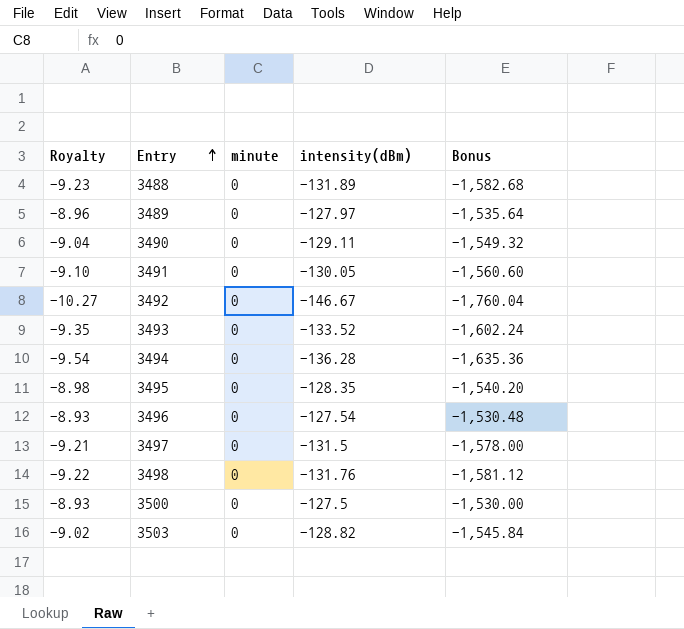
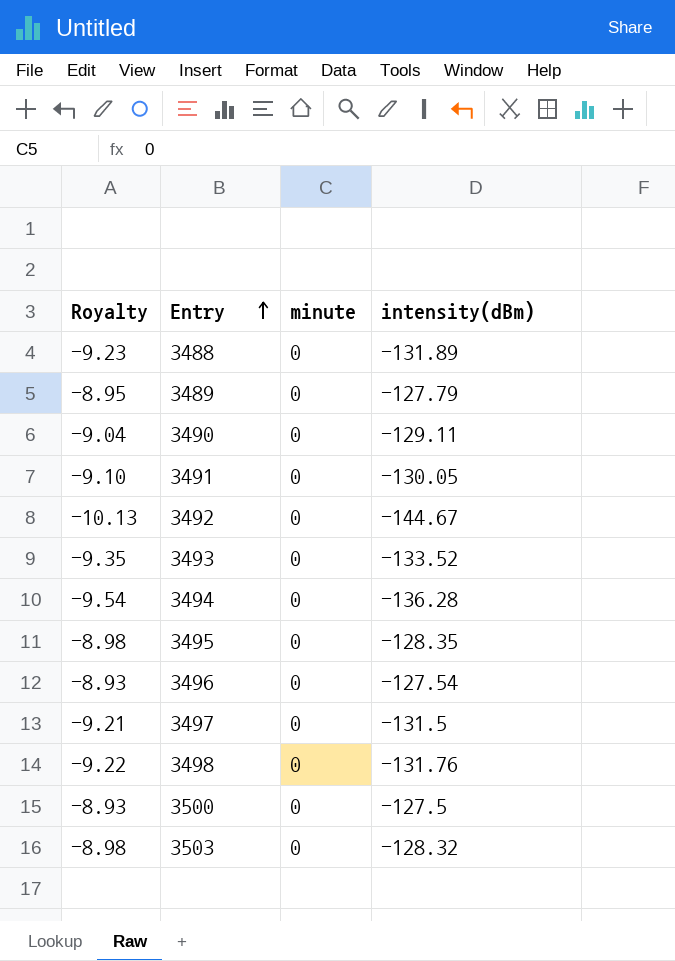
column Bonus | formula: [intensity(dBm)] * 12 -> none
3489 | Royalty: -8.96 -> -8.95
3489 | intensity(dBm): -127.97 -> -127.79
3492 | Royalty: -10.27 -> -10.13
3492 | intensity(dBm): -146.67 -> -144.67
3503 | Royalty: -9.02 -> -8.98
3503 | intensity(dBm): -128.82 -> -128.32

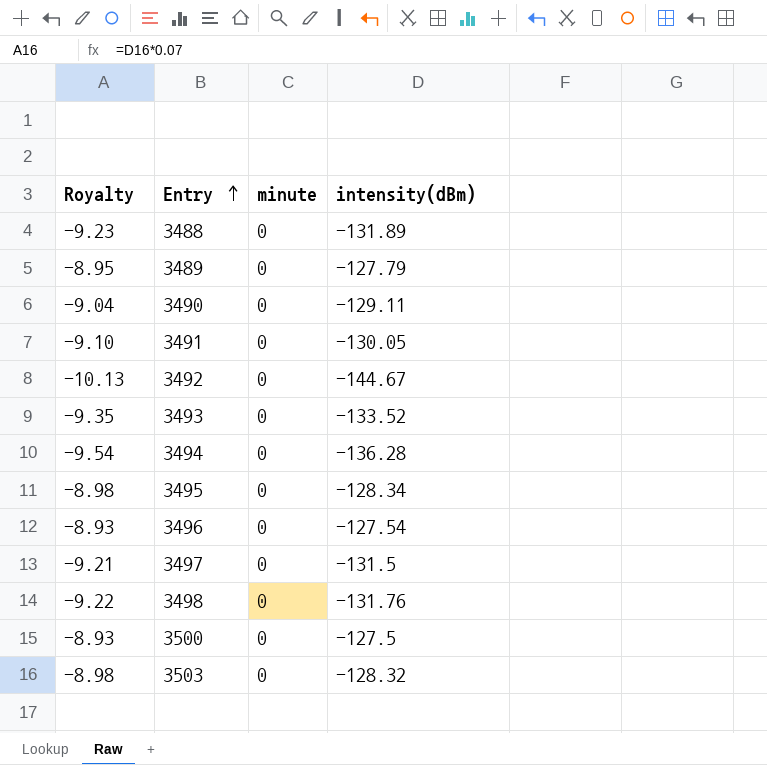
3495 | intensity(dBm): -128.35 -> -128.34

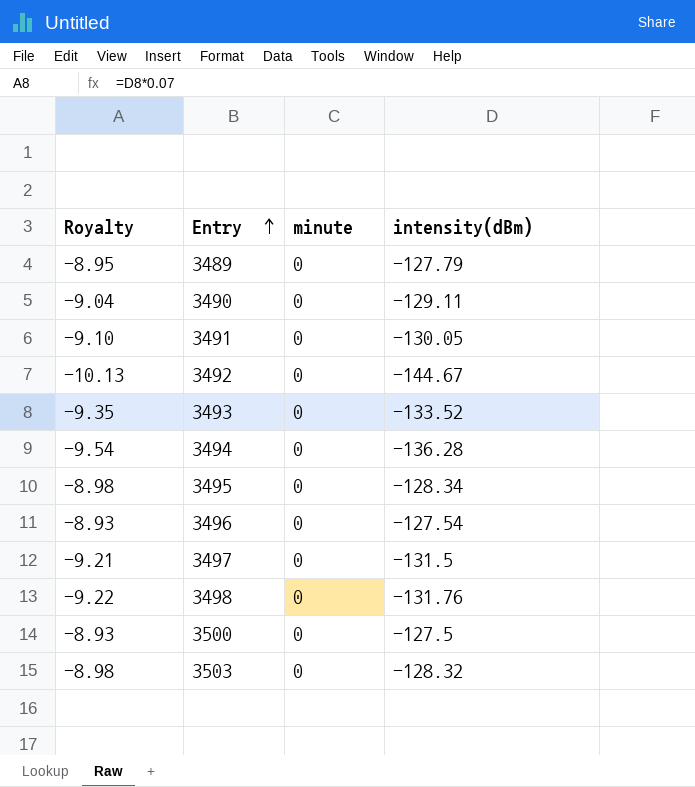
row 3488: -9.23 | 0 | -131.89 -> none

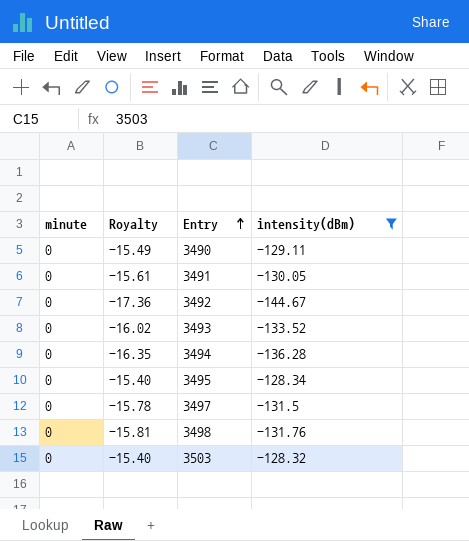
filter: none -> intensity(dBm) <= -128.32
column minute | position: 3 -> 1
column Royalty | formula: [intensity(dBm)] * 0.07 -> [intensity(dBm)] * 0.12

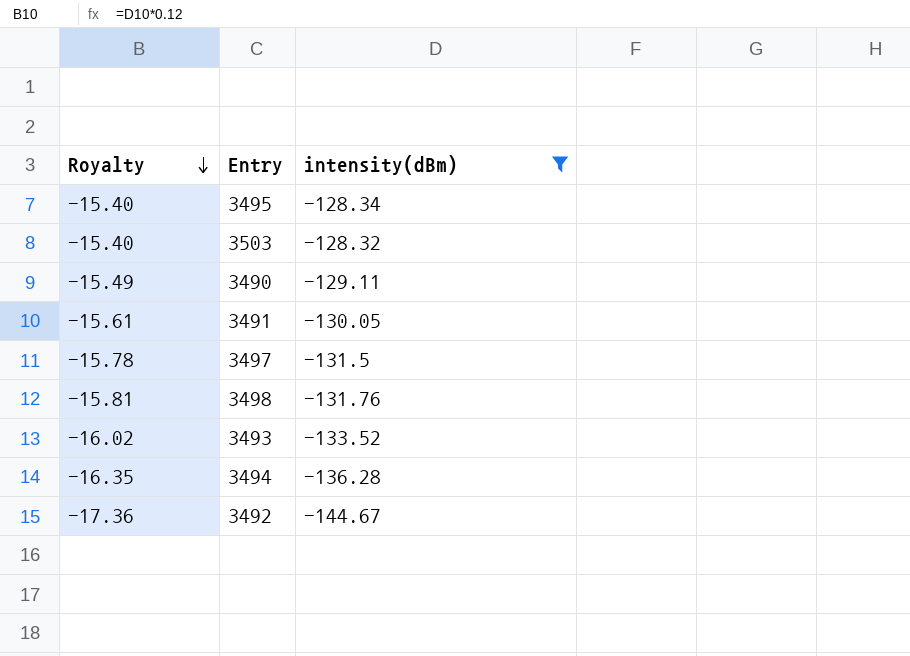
row order: Entry ascending -> Royalty descending
column minute | position: 1 -> none

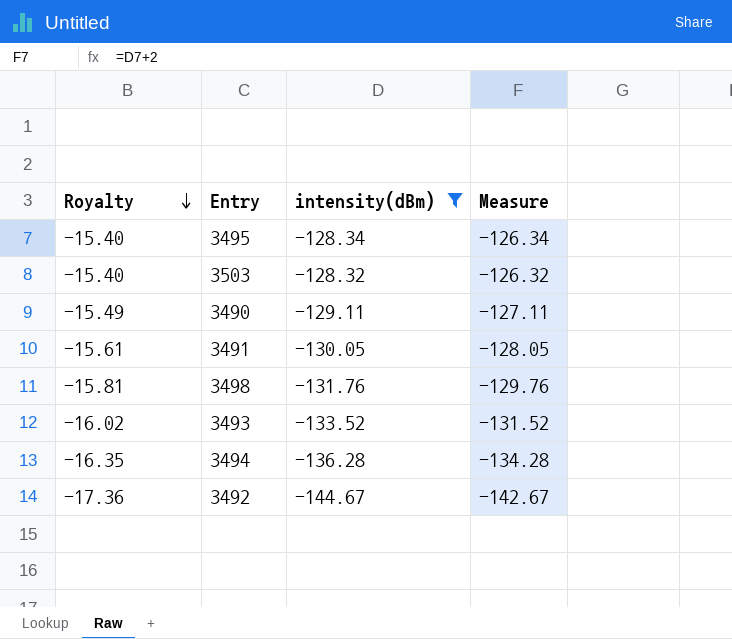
column Measure | formula: none -> [intensity(dBm)] + 2
row 3497: -15.78 | -131.5 -> none

